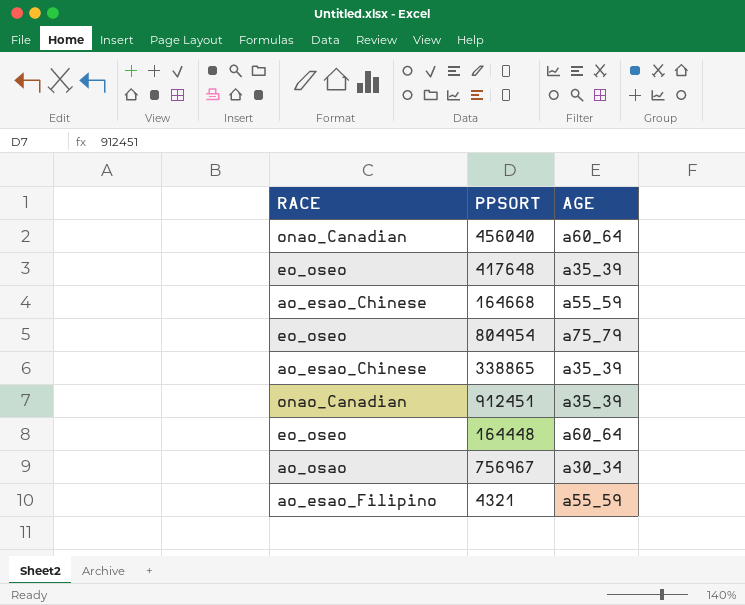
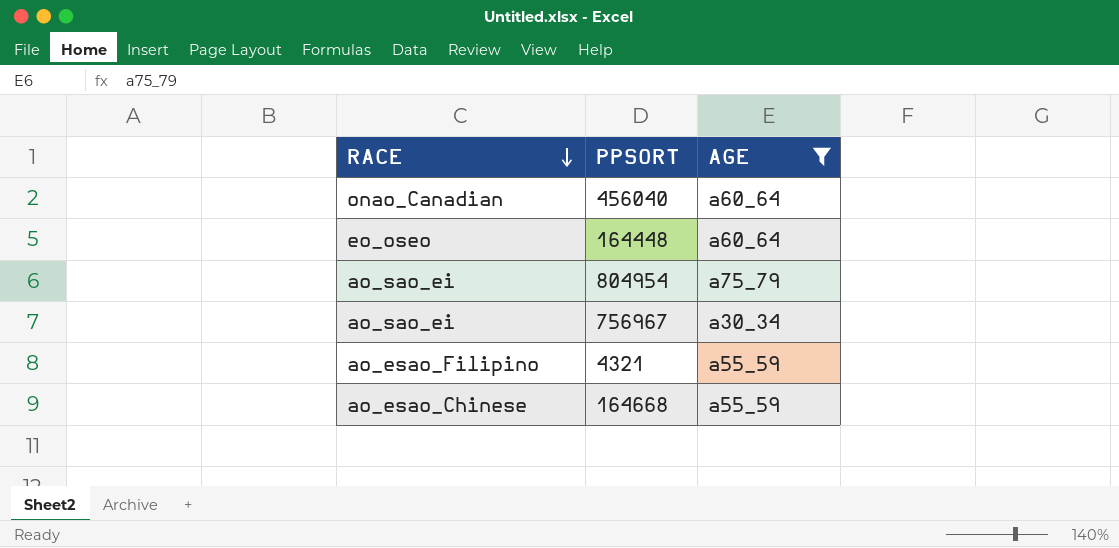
filter: none -> AGE != a35_39
row order: none -> RACE descending
804954 | RACE: eo_oseo -> ao_sao_ei
756967 | RACE: ao_osao -> ao_sao_ei

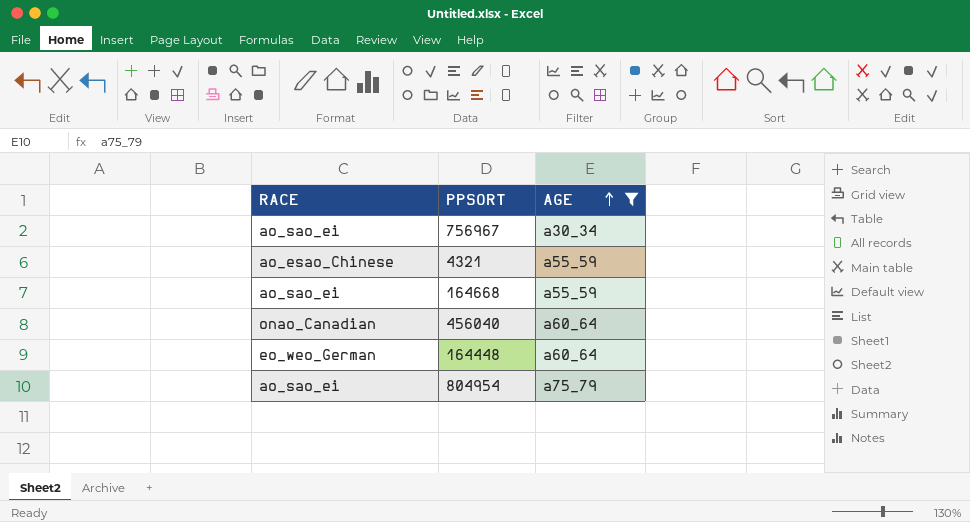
row order: RACE descending -> AGE ascending
4321 | RACE: ao_esao_Filipino -> ao_esao_Chinese
164668 | RACE: ao_esao_Chinese -> ao_sao_ei
164448 | RACE: eo_oseo -> eo_weo_German

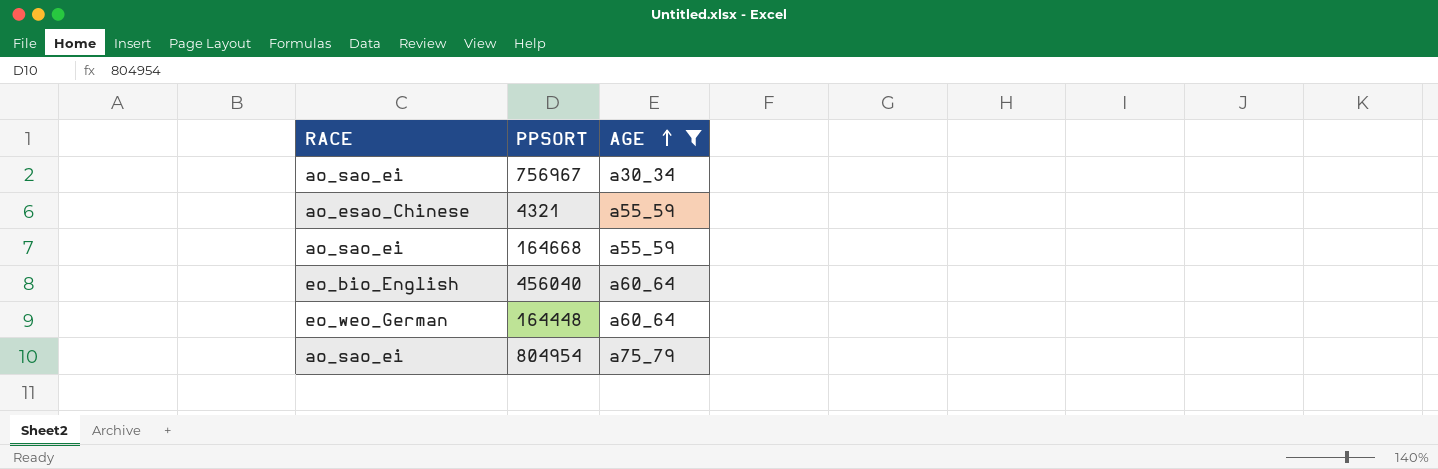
456040 | RACE: onao_Canadian -> eo_bio_English

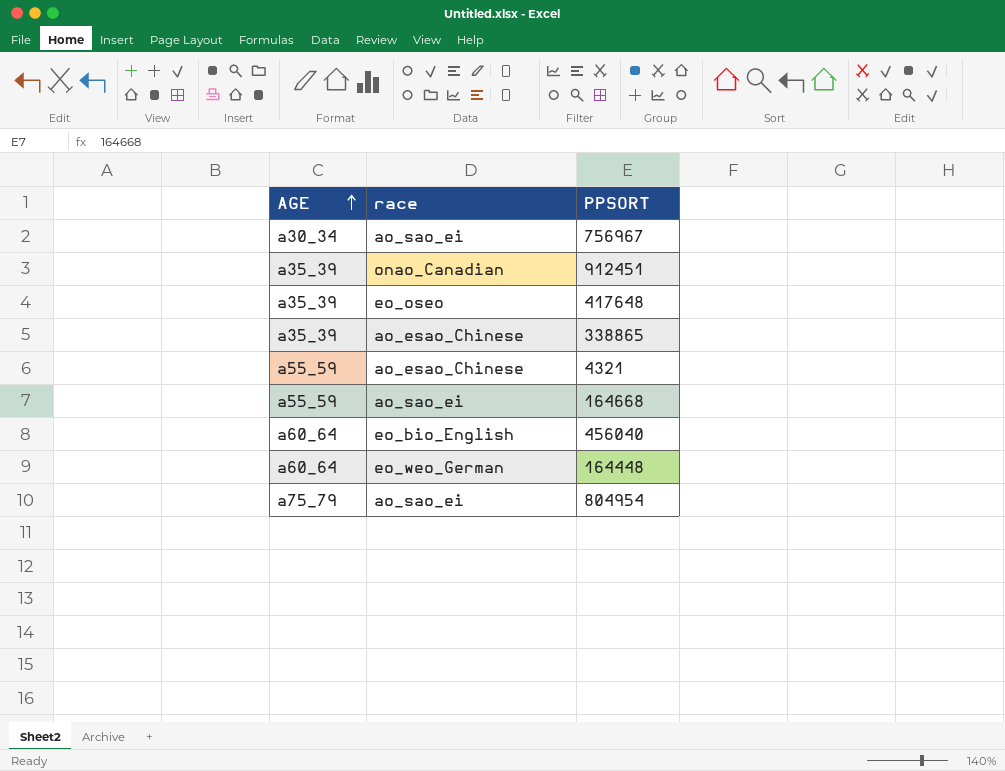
filter: AGE != a35_39 -> none
column AGE | position: 3 -> 1
column name: RACE -> race

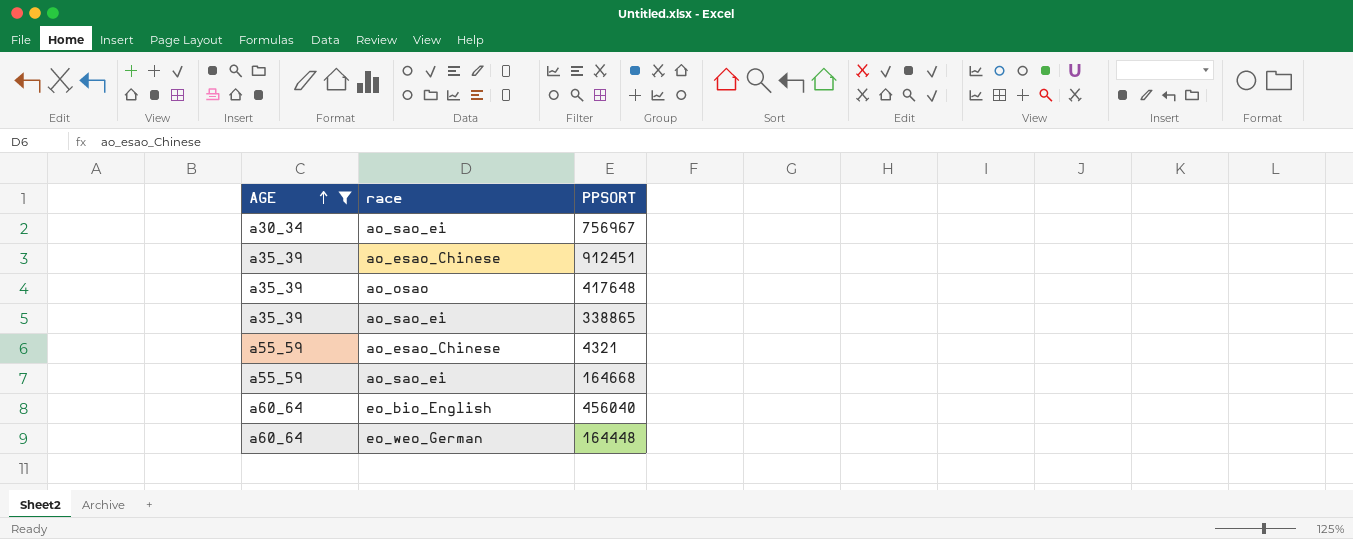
filter: none -> AGE != a75_79
912451 | race: onao_Canadian -> ao_esao_Chinese
417648 | race: eo_oseo -> ao_osao
338865 | race: ao_esao_Chinese -> ao_sao_ei

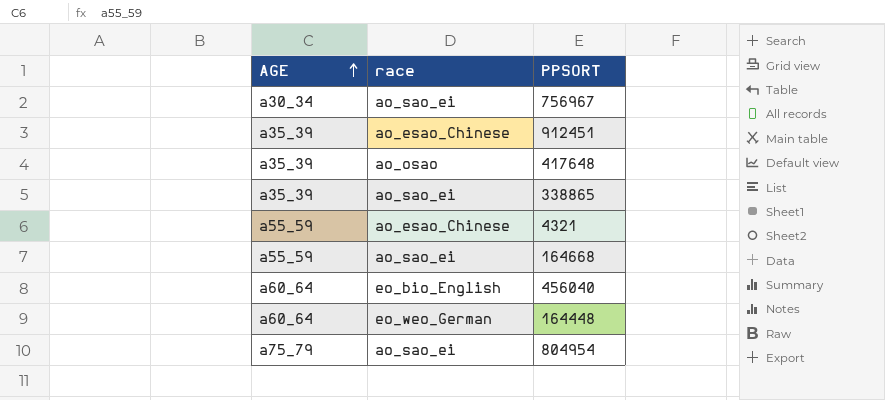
filter: AGE != a75_79 -> none

